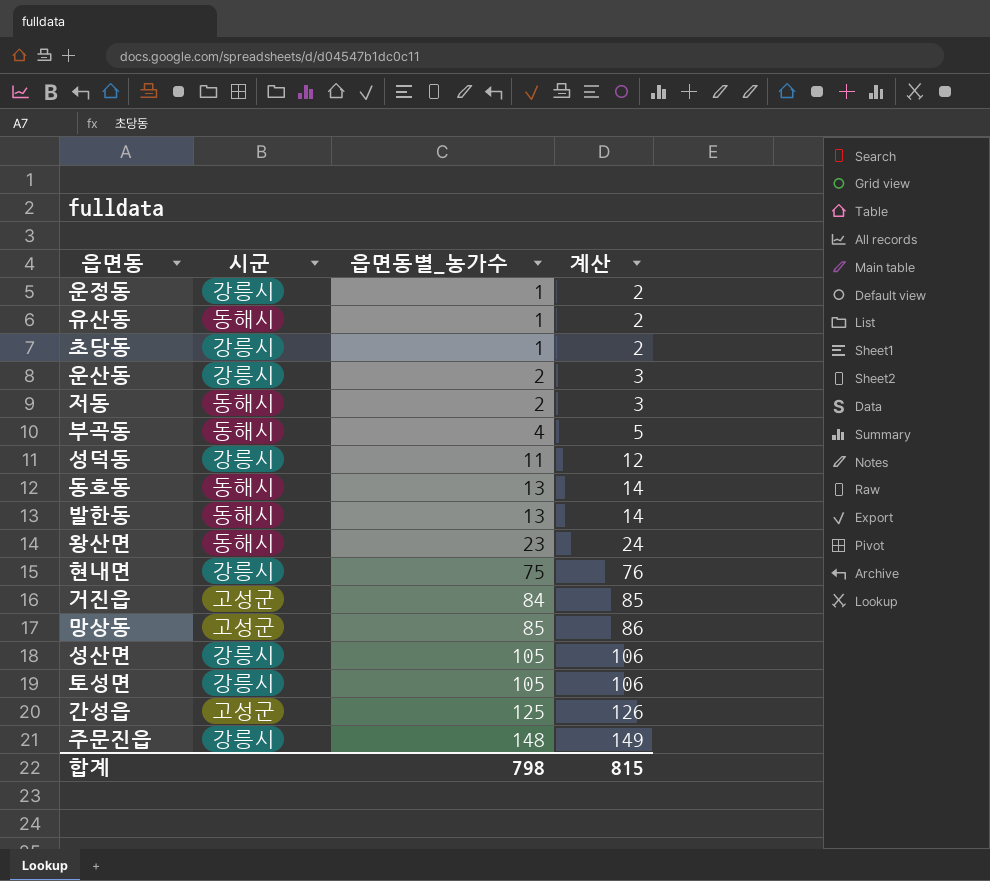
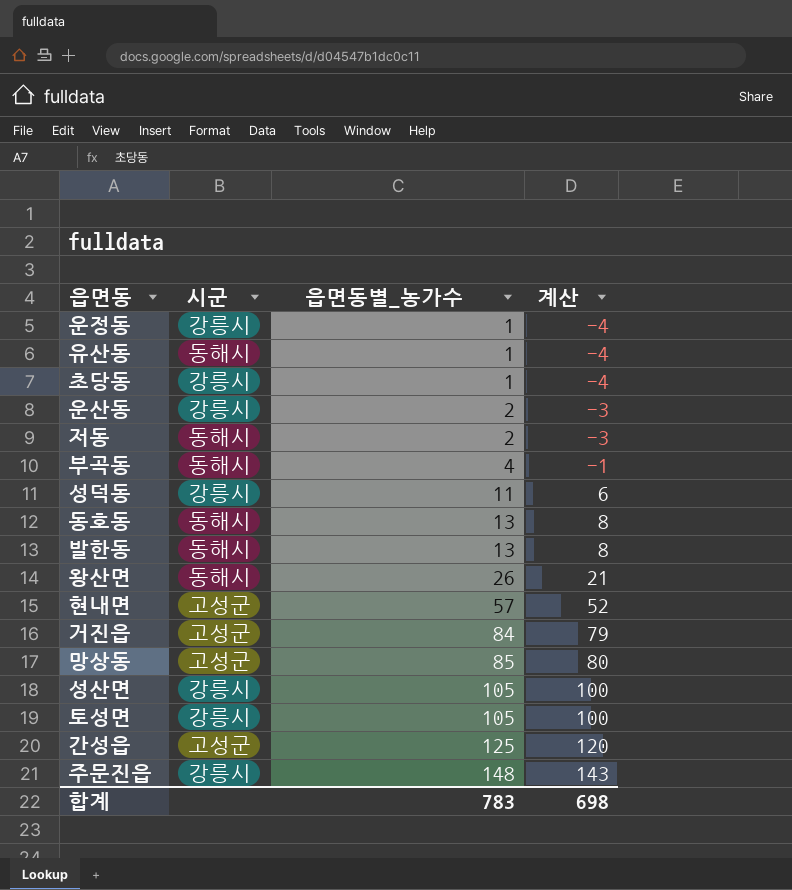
column 계산 | formula: [읍면동별_농가수] + 1 -> [읍면동별_농가수] - 5
왕산면 | 읍면동별_농가수: 23 -> 26
현내면 | 시군: 강릉시 -> 고성군
현내면 | 읍면동별_농가수: 75 -> 57
합계 | 읍면동별_농가수: 798 -> 783
합계 | 계산: 815 -> 698

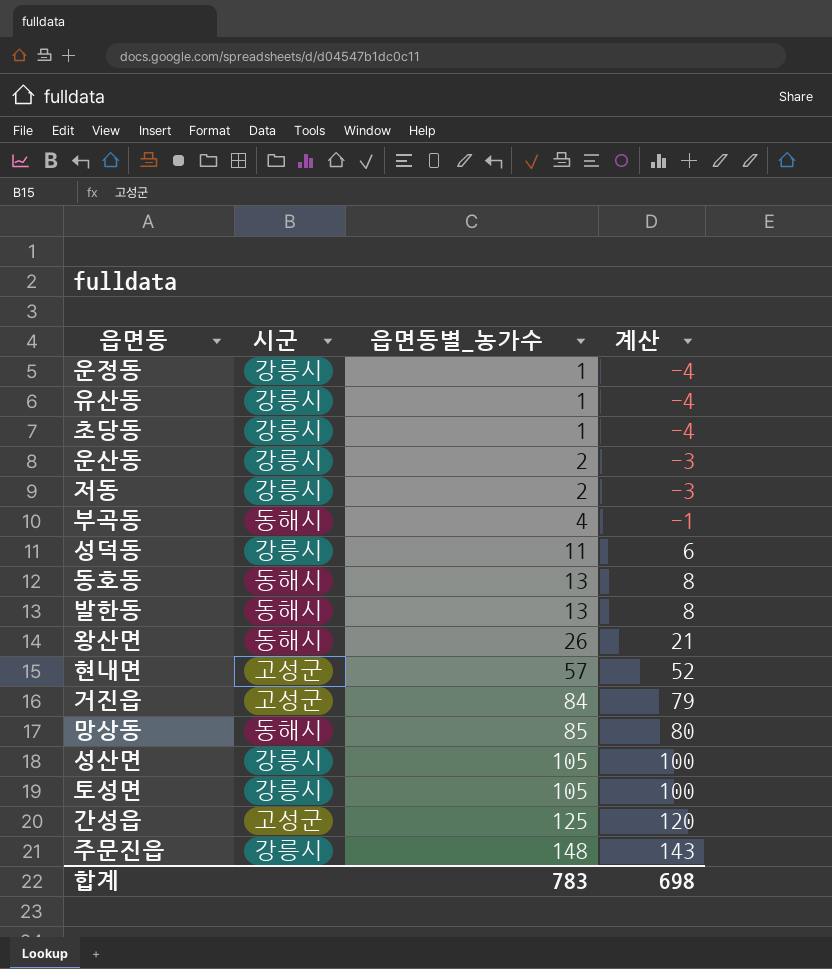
유산동 | 시군: 동해시 -> 강릉시
저동 | 시군: 동해시 -> 강릉시
망상동 | 시군: 고성군 -> 동해시

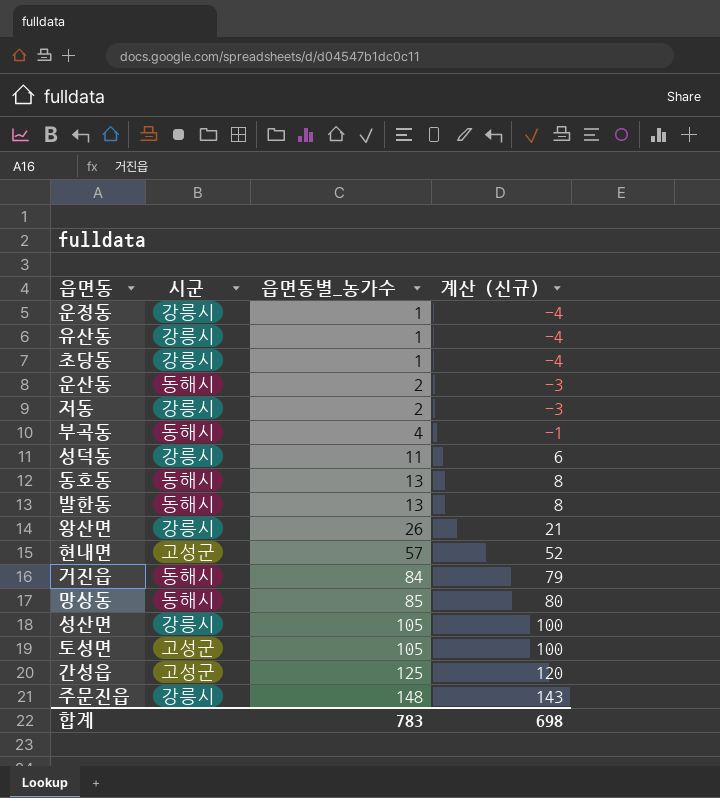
column name: 계산 -> 계산 (신규)
운산동 | 시군: 강릉시 -> 동해시
왕산면 | 시군: 동해시 -> 강릉시
거진읍 | 시군: 고성군 -> 동해시
토성면 | 시군: 강릉시 -> 고성군

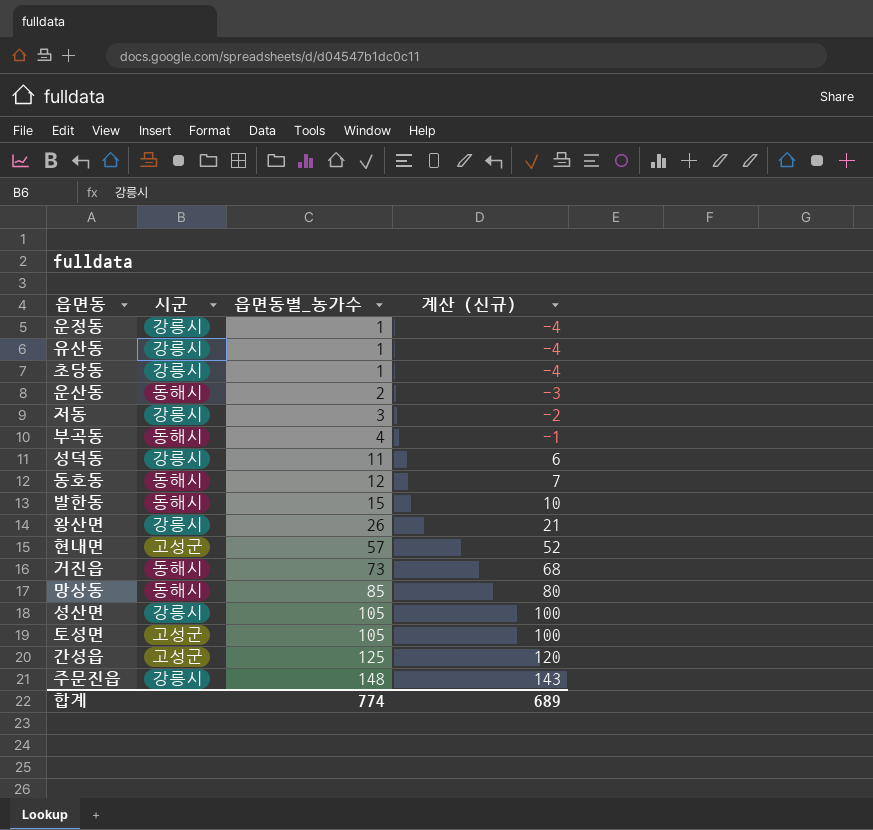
저동 | 읍면동별_농가수: 2 -> 3
저동 | 계산 (신규): -3 -> -2
동호동 | 읍면동별_농가수: 13 -> 12
동호동 | 계산 (신규): 8 -> 7
발한동 | 읍면동별_농가수: 13 -> 15
발한동 | 계산 (신규): 8 -> 10
거진읍 | 읍면동별_농가수: 84 -> 73
거진읍 | 계산 (신규): 79 -> 68
합계 | 읍면동별_농가수: 783 -> 774
합계 | 계산 (신규): 698 -> 689

